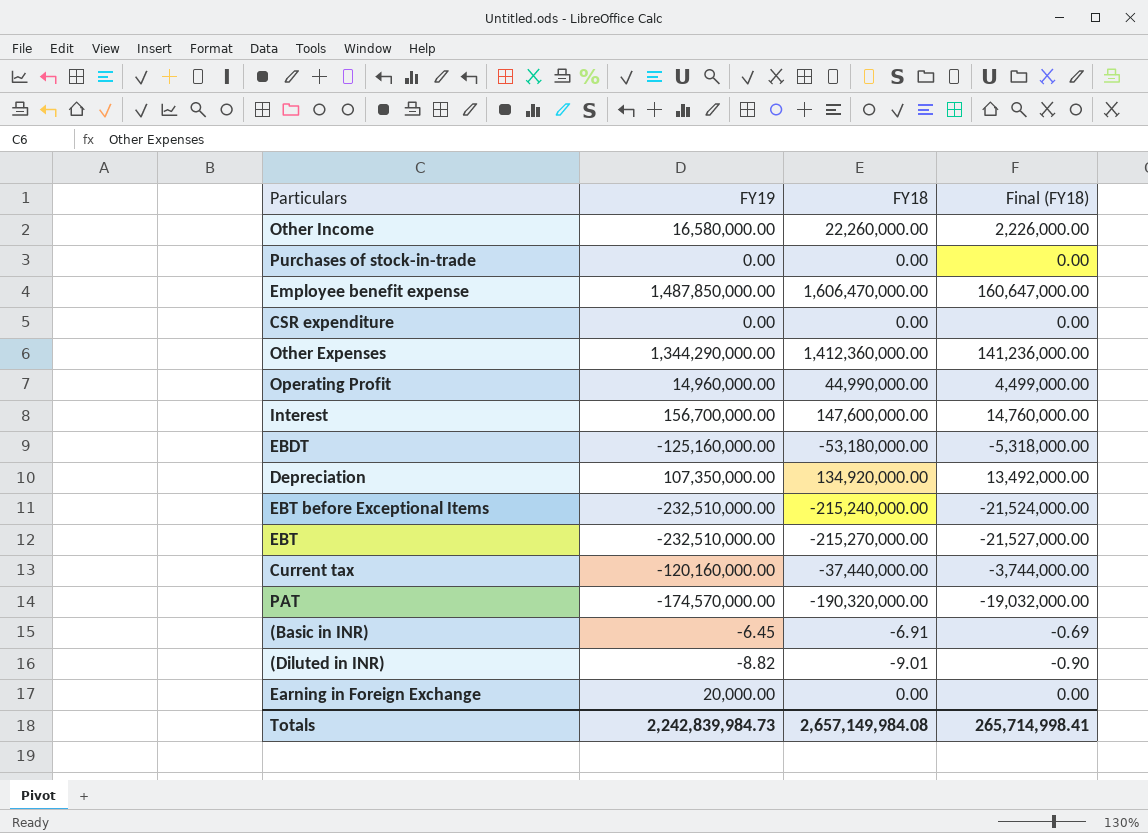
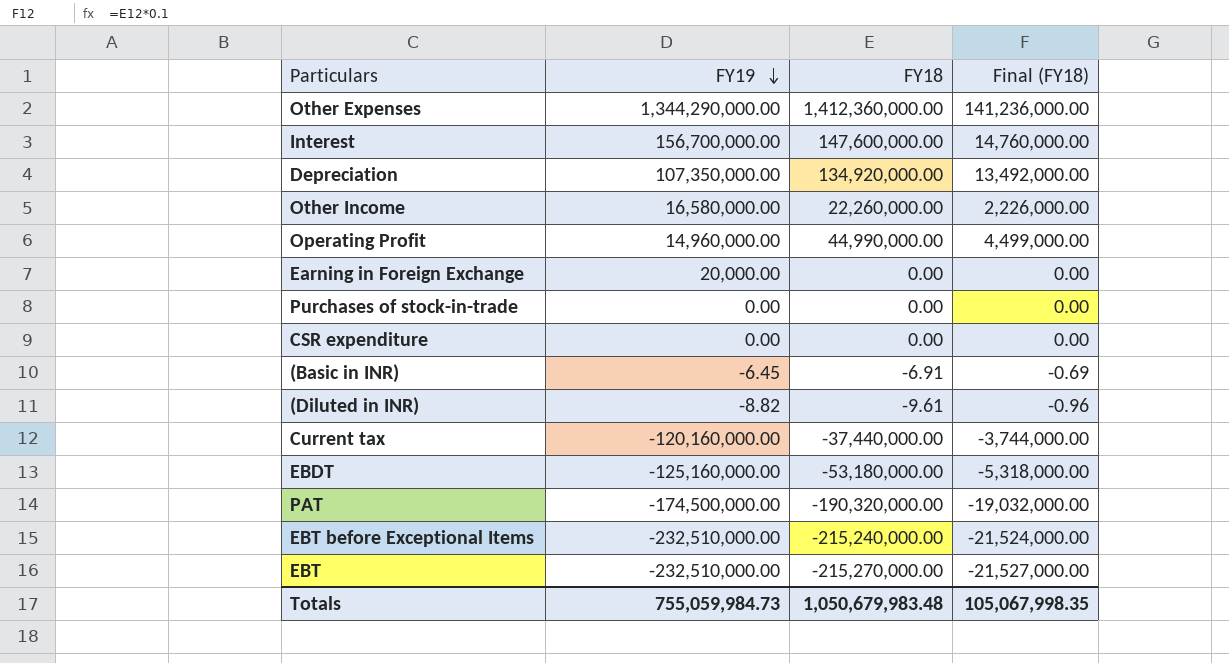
row order: none -> FY19 descending
row Employee benefit expense: 1,487,850,000.00 | 1,606,470,000.00 | 160,647,000.00 -> none
(Diluted in INR) | FY18: -9.01 -> -9.61
(Diluted in INR) | Final (FY18): -0.90 -> -0.96
PAT | FY19: -174,570,000.00 -> -174,500,000.00
Totals | FY19: 2,242,839,984.73 -> 755,059,984.73
Totals | FY18: 2,657,149,984.08 -> 1,050,679,983.48
Totals | Final (FY18): 265,714,998.41 -> 105,067,998.35

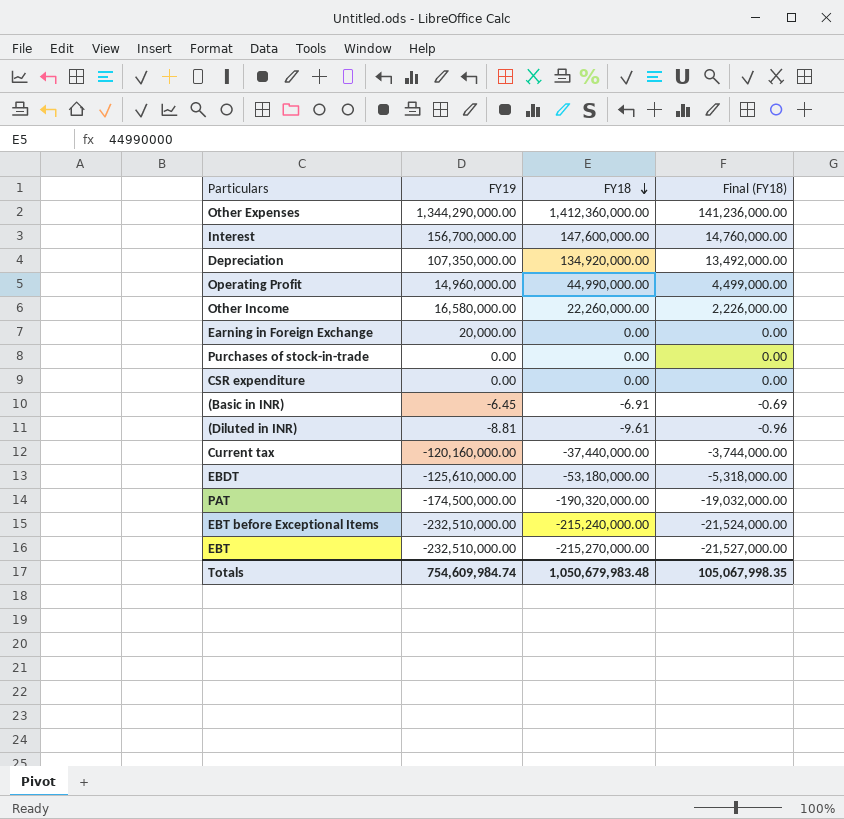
row order: FY19 descending -> FY18 descending
(Diluted in INR) | FY19: -8.82 -> -8.81
EBDT | FY19: -125,160,000.00 -> -125,610,000.00
Totals | FY19: 755,059,984.73 -> 754,609,984.74

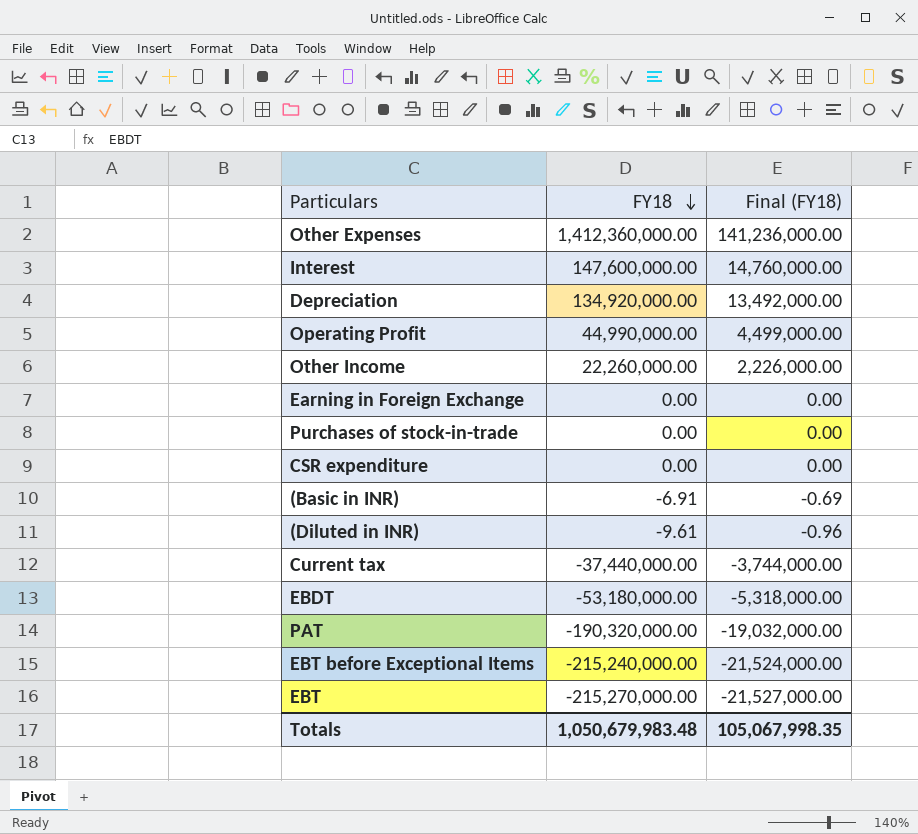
column FY19 | position: 2 -> none

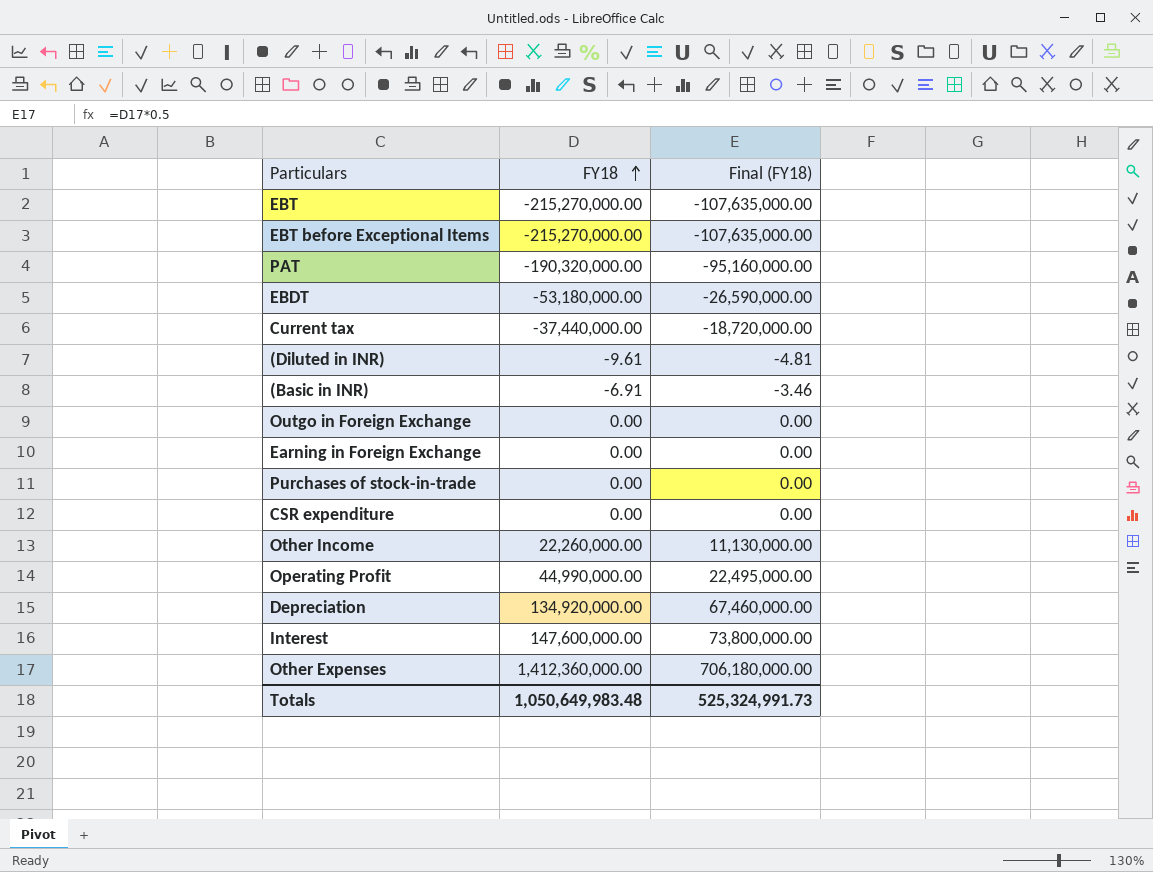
row order: FY18 descending -> FY18 ascending
column Final (FY18) | formula: [FY18] * 0.1 -> [FY18] * 0.5
EBT before Exceptional Items | FY18: -215,240,000.00 -> -215,270,000.00
row Outgo in Foreign Exchange: none -> 0.00 | 0.00
Totals | FY18: 1,050,679,983.48 -> 1,050,649,983.48
Totals | Final (FY18): 105,067,998.35 -> 525,324,991.73

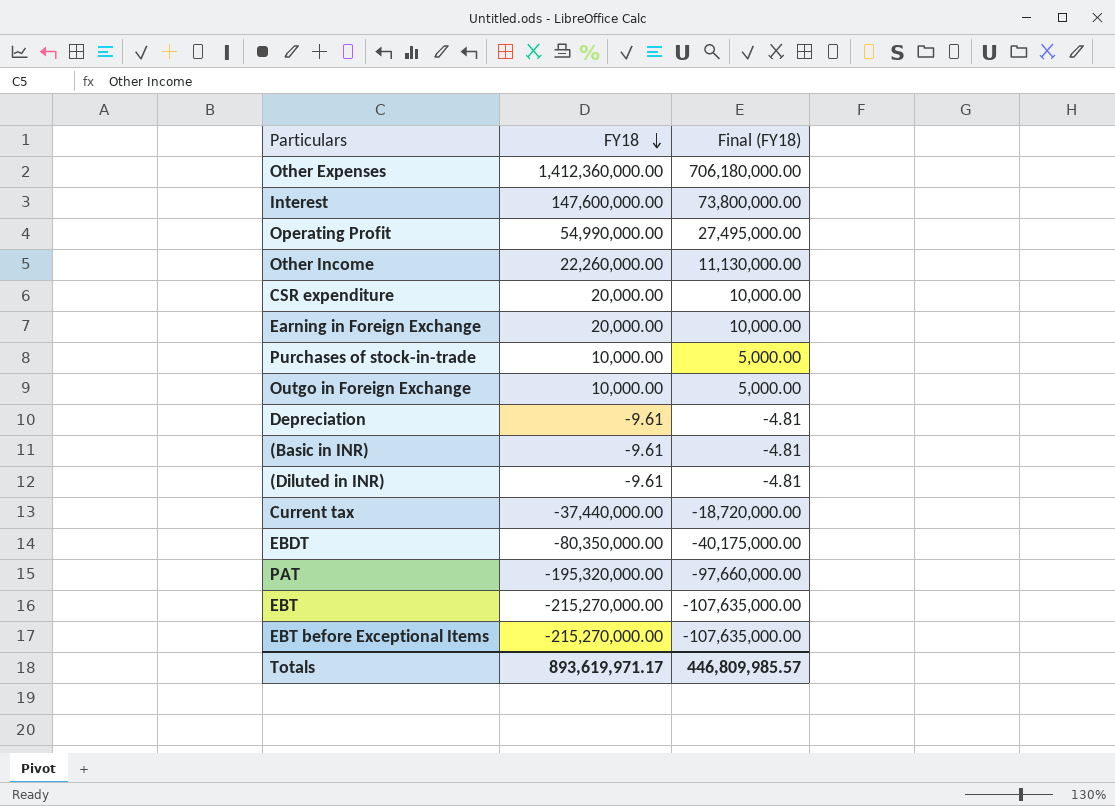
row order: FY18 ascending -> FY18 descending
Operating Profit | FY18: 44,990,000.00 -> 54,990,000.00
Operating Profit | Final (FY18): 22,495,000.00 -> 27,495,000.00
CSR expenditure | FY18: 0.00 -> 20,000.00
CSR expenditure | Final (FY18): 0.00 -> 10,000.00
Earning in Foreign Exchange | FY18: 0.00 -> 20,000.00
Earning in Foreign Exchange | Final (FY18): 0.00 -> 10,000.00
Purchases of stock-in-trade | FY18: 0.00 -> 10,000.00
Purchases of stock-in-trade | Final (FY18): 0.00 -> 5,000.00
Outgo in Foreign Exchange | FY18: 0.00 -> 10,000.00
Outgo in Foreign Exchange | Final (FY18): 0.00 -> 5,000.00
Depreciation | FY18: 134,920,000.00 -> -9.61
Depreciation | Final (FY18): 67,460,000.00 -> -4.81
(Basic in INR) | FY18: -6.91 -> -9.61
(Basic in INR) | Final (FY18): -3.46 -> -4.81
EBDT | FY18: -53,180,000.00 -> -80,350,000.00
EBDT | Final (FY18): -26,590,000.00 -> -40,175,000.00
PAT | FY18: -190,320,000.00 -> -195,320,000.00
PAT | Final (FY18): -95,160,000.00 -> -97,660,000.00
Totals | FY18: 1,050,649,983.48 -> 893,619,971.17
Totals | Final (FY18): 525,324,991.73 -> 446,809,985.57

